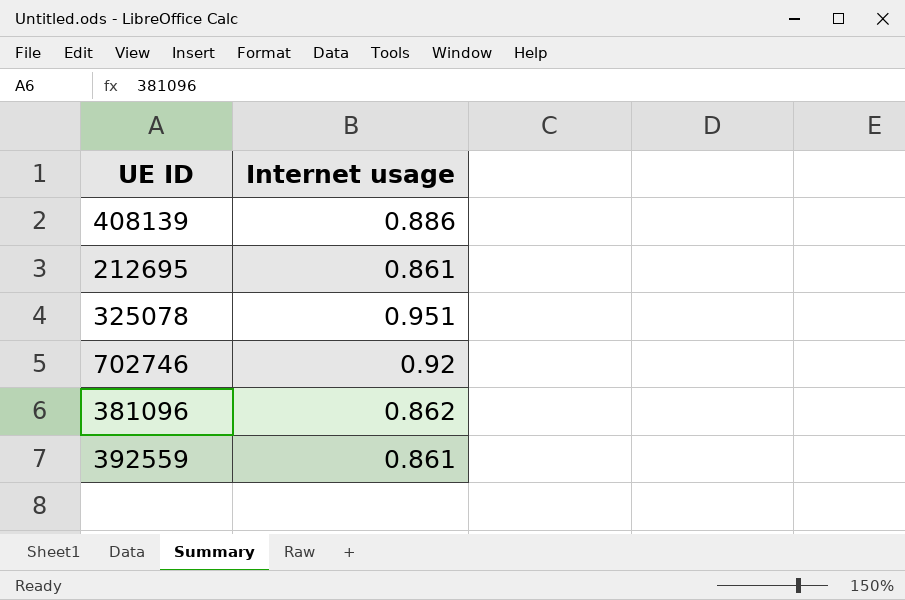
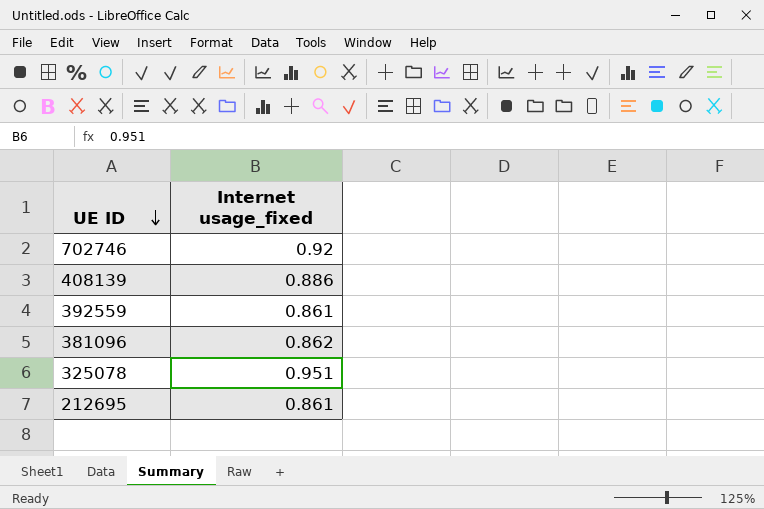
row order: none -> UE ID descending
column name: Internet usage -> Internet usage_fixed

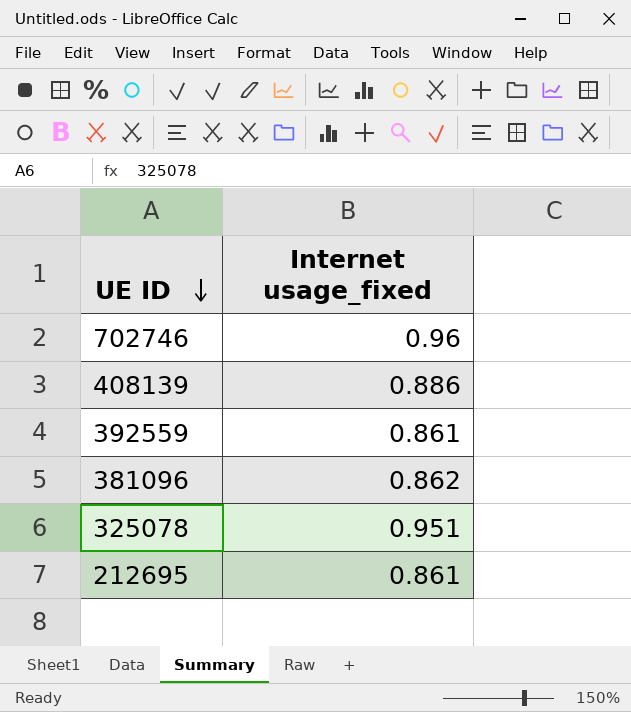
702746 | Internet usage_fixed: 0.92 -> 0.96

